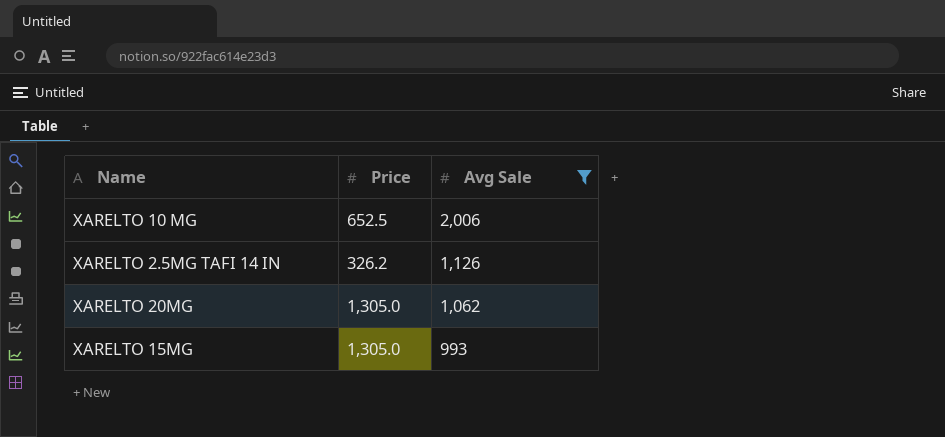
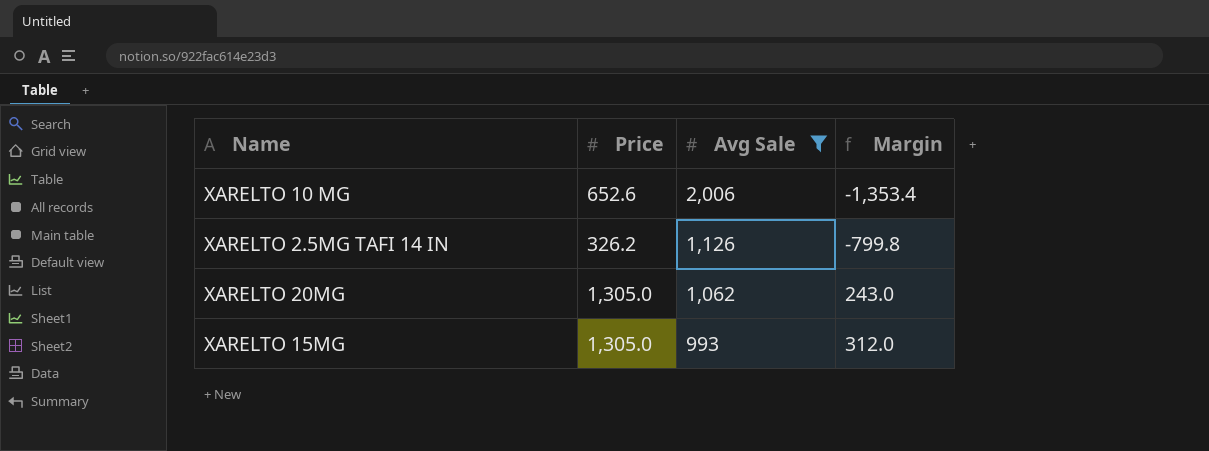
column Margin | formula: none -> [Price] - [Avg Sale]
XARELTO 10 MG | Price: 652.5 -> 652.6

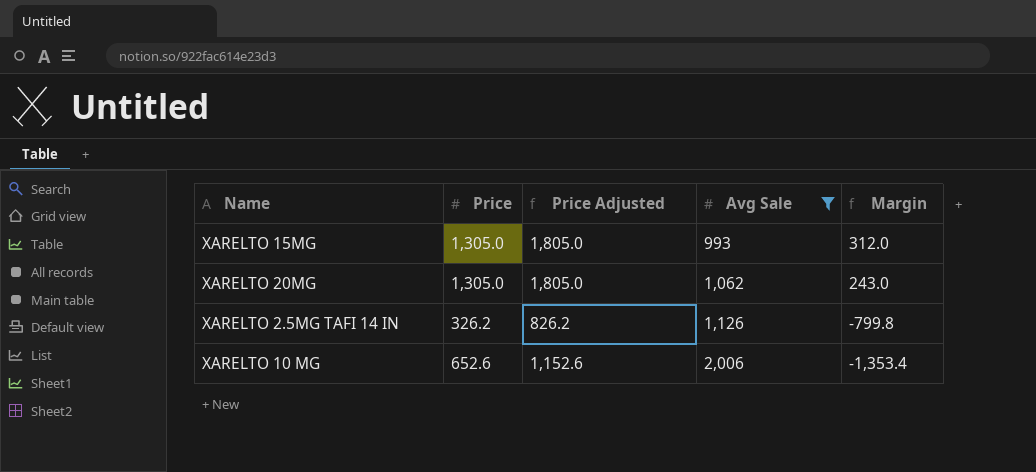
row order: Avg Sale descending -> Avg Sale ascending
column Price Adjusted | formula: none -> [Price] + 500

